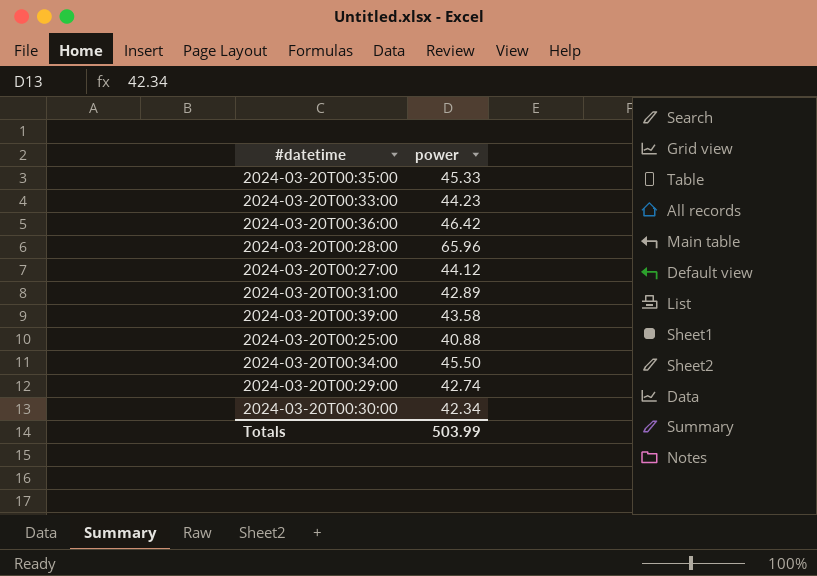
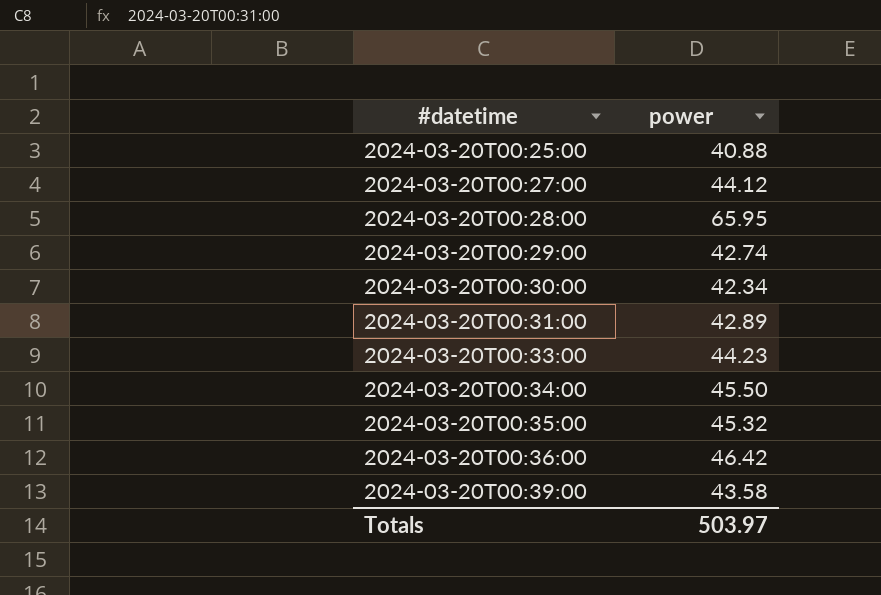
row order: none -> #datetime ascending
2024-03-20T00:28:00 | power: 65.96 -> 65.95
2024-03-20T00:35:00 | power: 45.33 -> 45.32
Totals | power: 503.99 -> 503.97

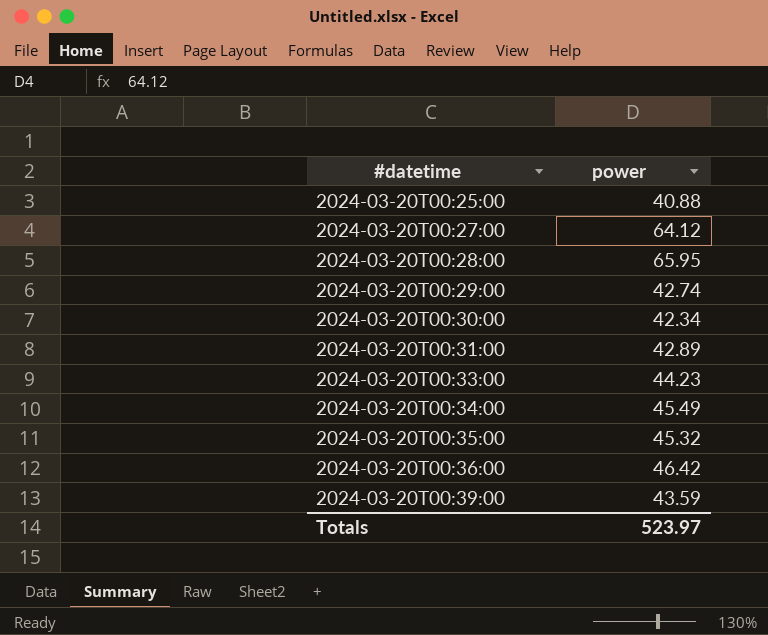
2024-03-20T00:27:00 | power: 44.12 -> 64.12
2024-03-20T00:34:00 | power: 45.50 -> 45.49
2024-03-20T00:39:00 | power: 43.58 -> 43.59
Totals | power: 503.97 -> 523.97

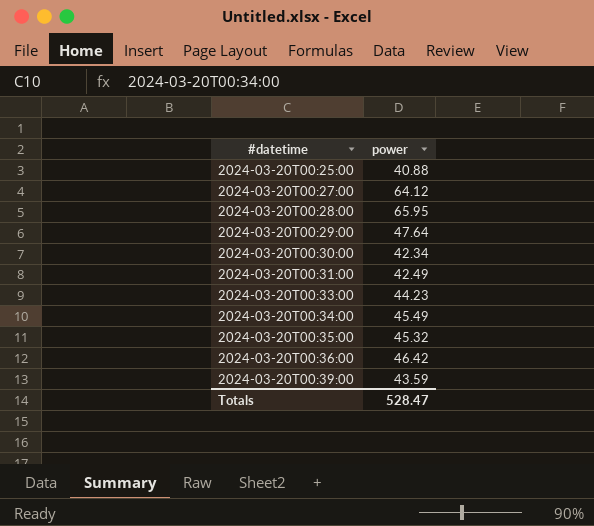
2024-03-20T00:29:00 | power: 42.74 -> 47.64
2024-03-20T00:31:00 | power: 42.89 -> 42.49
Totals | power: 523.97 -> 528.47

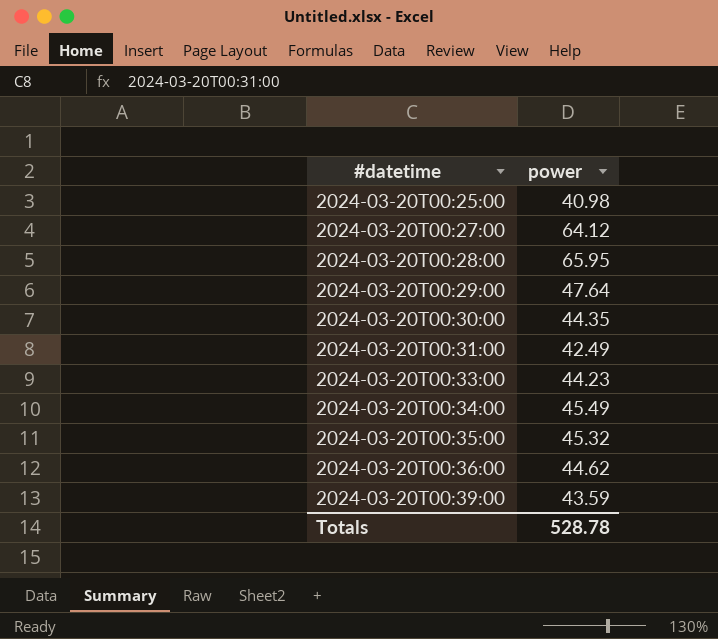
2024-03-20T00:25:00 | power: 40.88 -> 40.98
2024-03-20T00:30:00 | power: 42.34 -> 44.35
2024-03-20T00:36:00 | power: 46.42 -> 44.62
Totals | power: 528.47 -> 528.78

